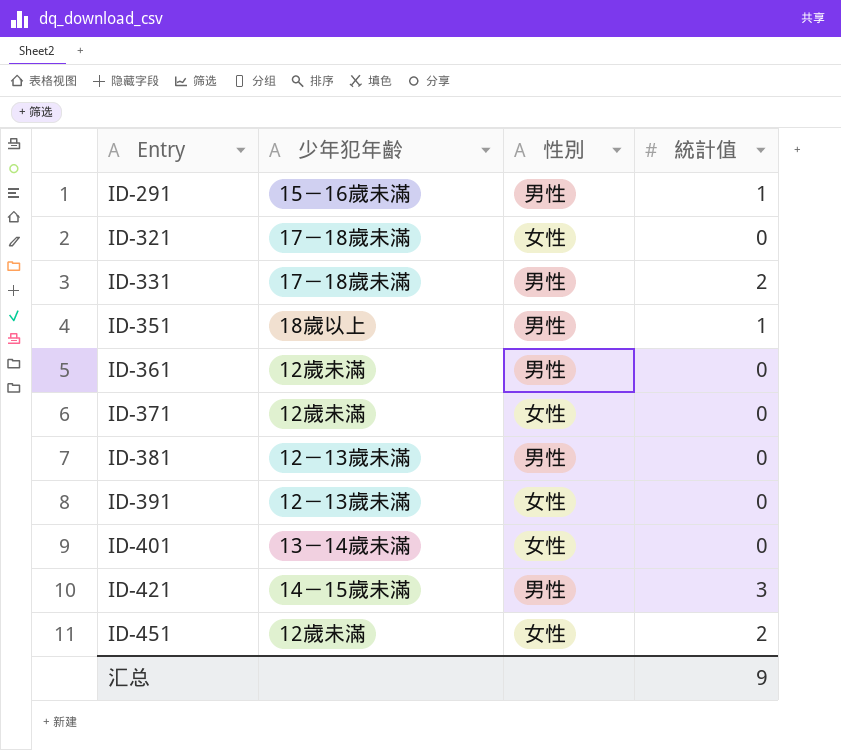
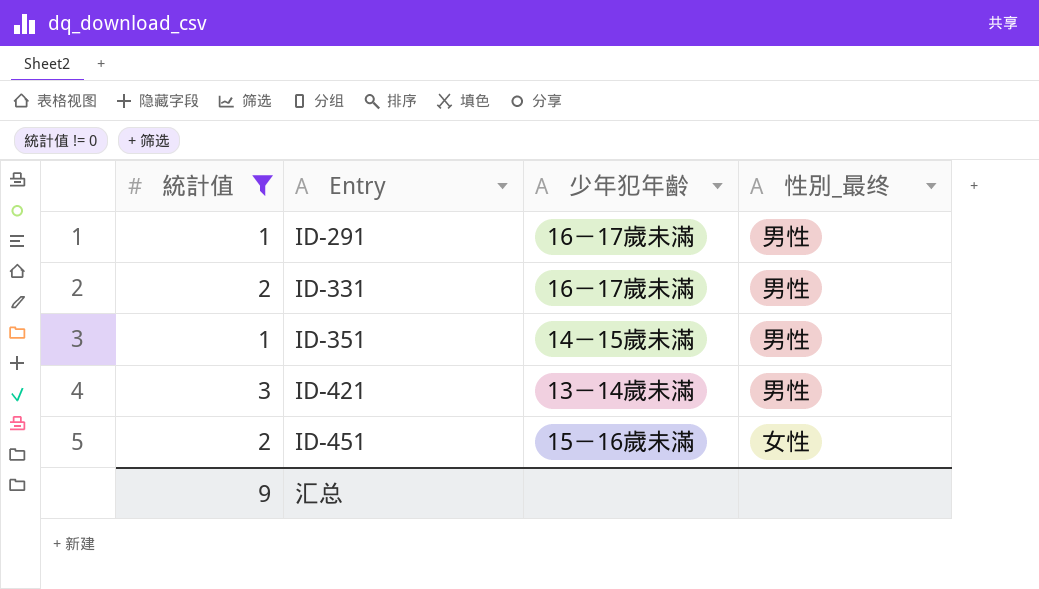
filter: none -> 統計值 != 0
column 統計值 | position: 4 -> 1
column name: 性別 -> 性別_最终
ID-291 | 少年犯年齡: 15－16歲未滿 -> 16－17歲未滿
ID-331 | 少年犯年齡: 17－18歲未滿 -> 16－17歲未滿
ID-351 | 少年犯年齡: 18歲以上 -> 14－15歲未滿
ID-421 | 少年犯年齡: 14－15歲未滿 -> 13－14歲未滿
ID-451 | 少年犯年齡: 12歲未滿 -> 15－16歲未滿

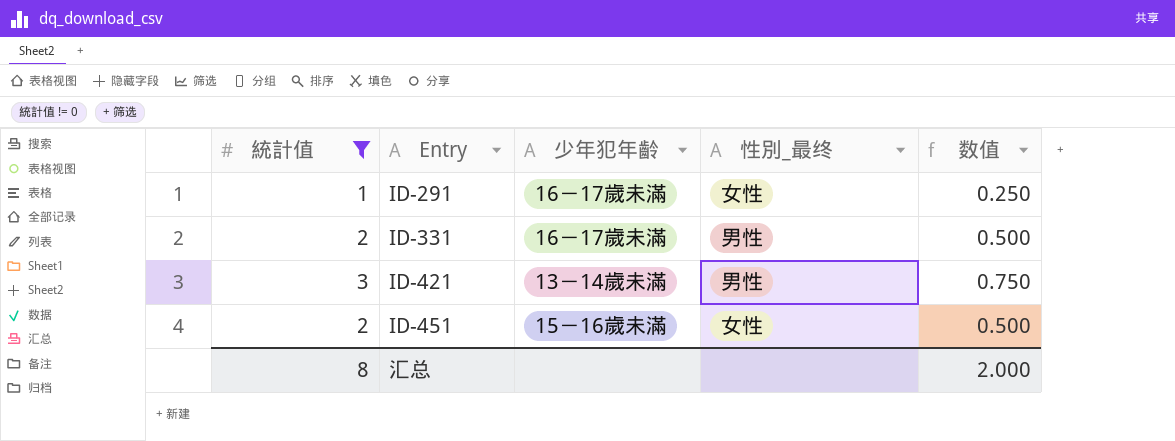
column 数值 | formula: none -> [統計值] * 0.25
row ID-351: 1 | 14－15歲未滿 | 男性 -> none
ID-291 | 性別_最终: 男性 -> 女性
汇总 | 統計值: 9 -> 8

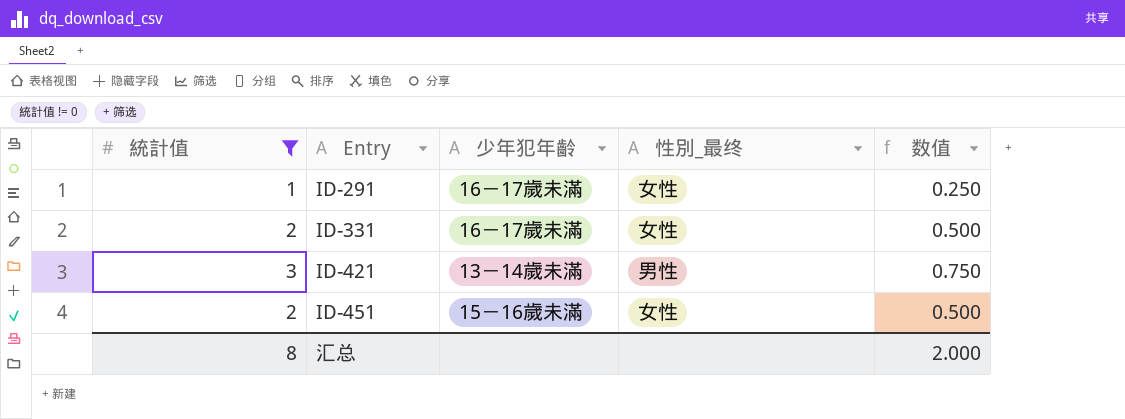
ID-331 | 性別_最终: 男性 -> 女性

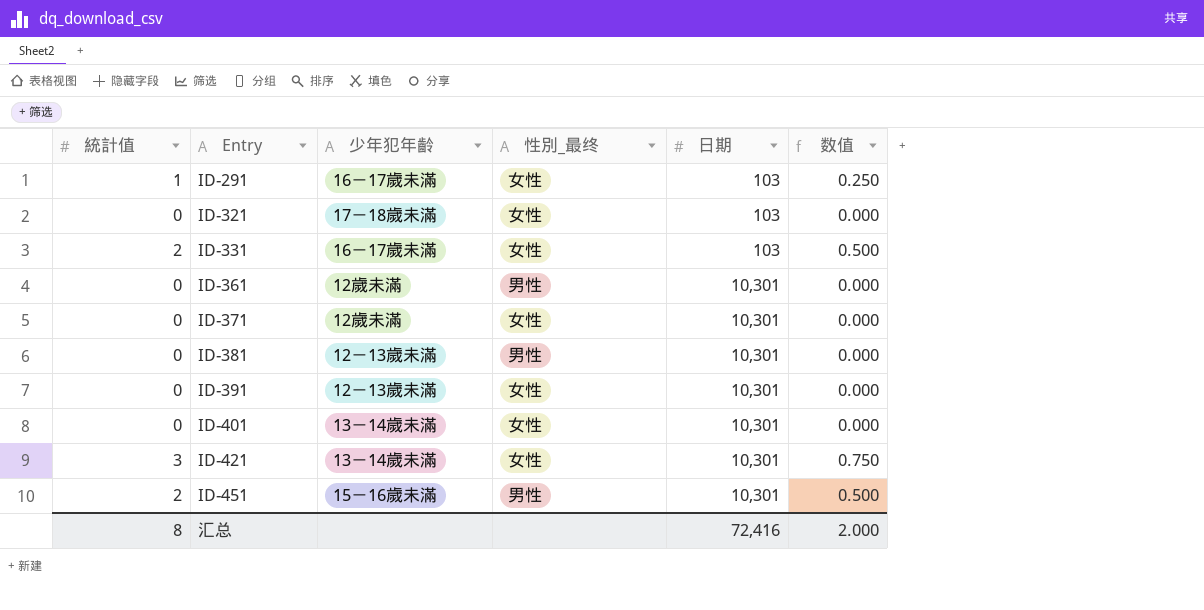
filter: 統計值 != 0 -> none
column 日期 | position: none -> 5
ID-421 | 性別_最终: 男性 -> 女性
ID-451 | 性別_最终: 女性 -> 男性

